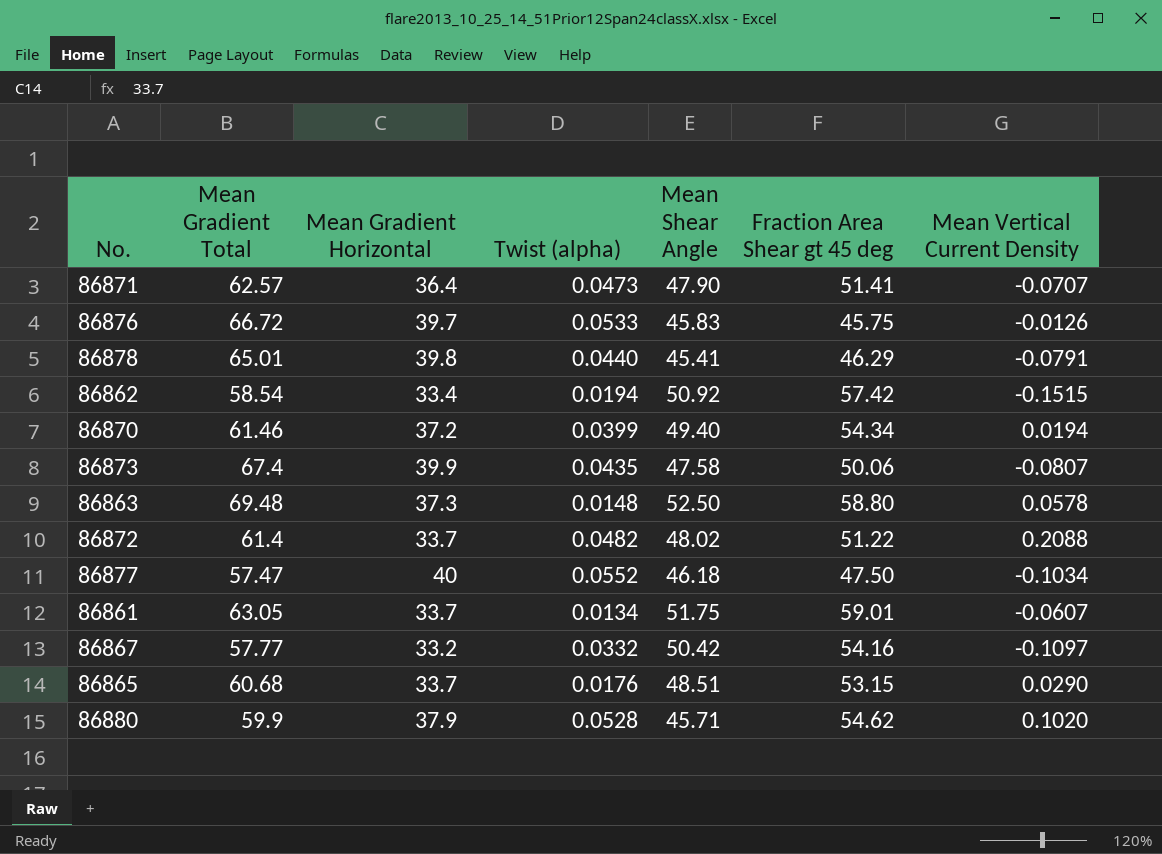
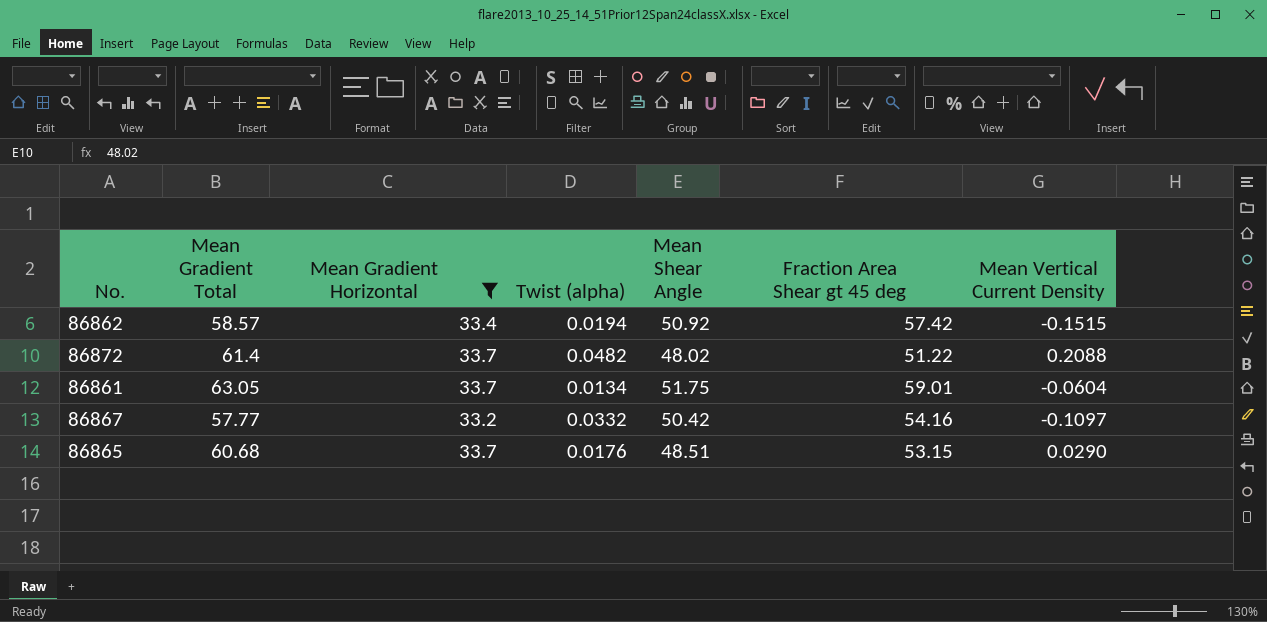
filter: none -> Mean Gradient Horizontal <= 33.7
86862 | Mean Gradient Total: 58.54 -> 58.57
86861 | Mean Vertical Current Density: -0.0607 -> -0.0604

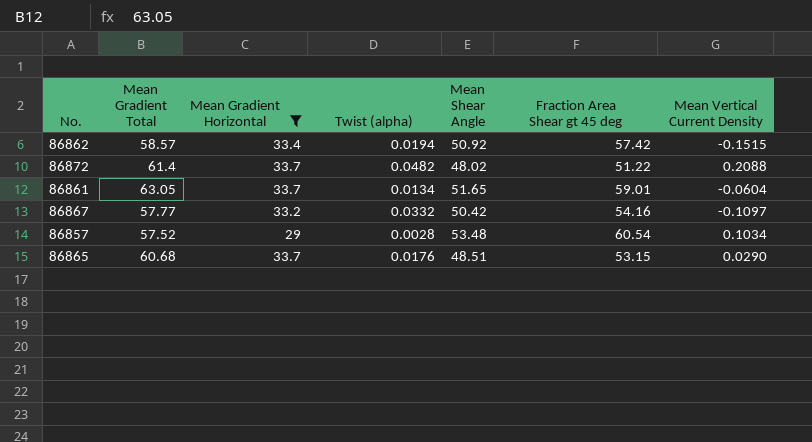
86861 | Mean Shear Angle: 51.75 -> 51.65
row 86857: none -> 57.52 | 29 | 0.0028 | 53.48 | 60.54 | 0.1034

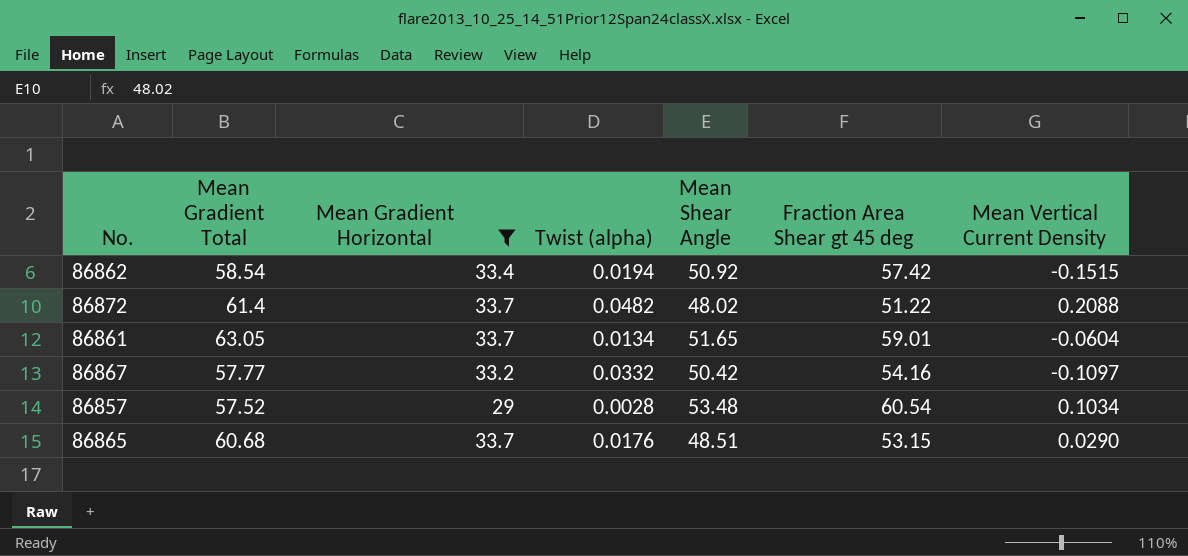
86862 | Mean Gradient Total: 58.57 -> 58.54

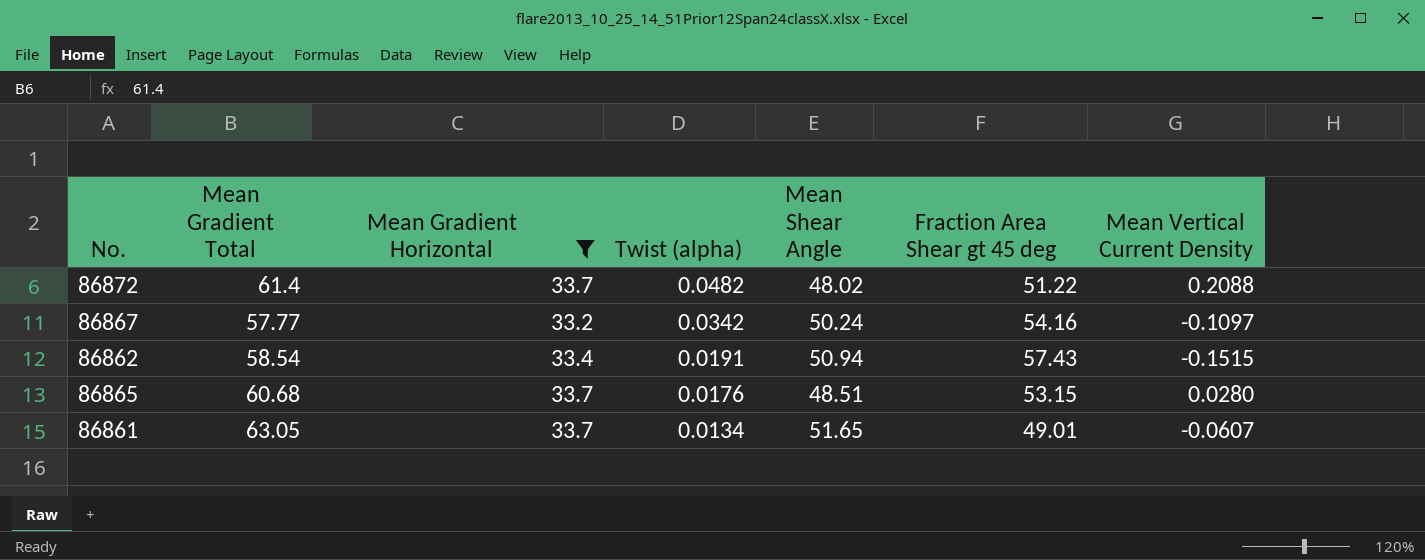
row order: none -> Twist (alpha) descending
row 86857: 57.52 | 29 | 0.0028 | 53.48 | 60.54 | 0.1034 -> none
86867 | Twist (alpha): 0.0332 -> 0.0342
86867 | Mean Shear Angle: 50.42 -> 50.24
86862 | Twist (alpha): 0.0194 -> 0.0191
86862 | Mean Shear Angle: 50.92 -> 50.94
86862 | Fraction Area Shear gt 45 deg: 57.42 -> 57.43
86865 | Mean Vertical Current Density: 0.0290 -> 0.0280
86861 | Fraction Area Shear gt 45 deg: 59.01 -> 49.01
86861 | Mean Vertical Current Density: -0.0604 -> -0.0607

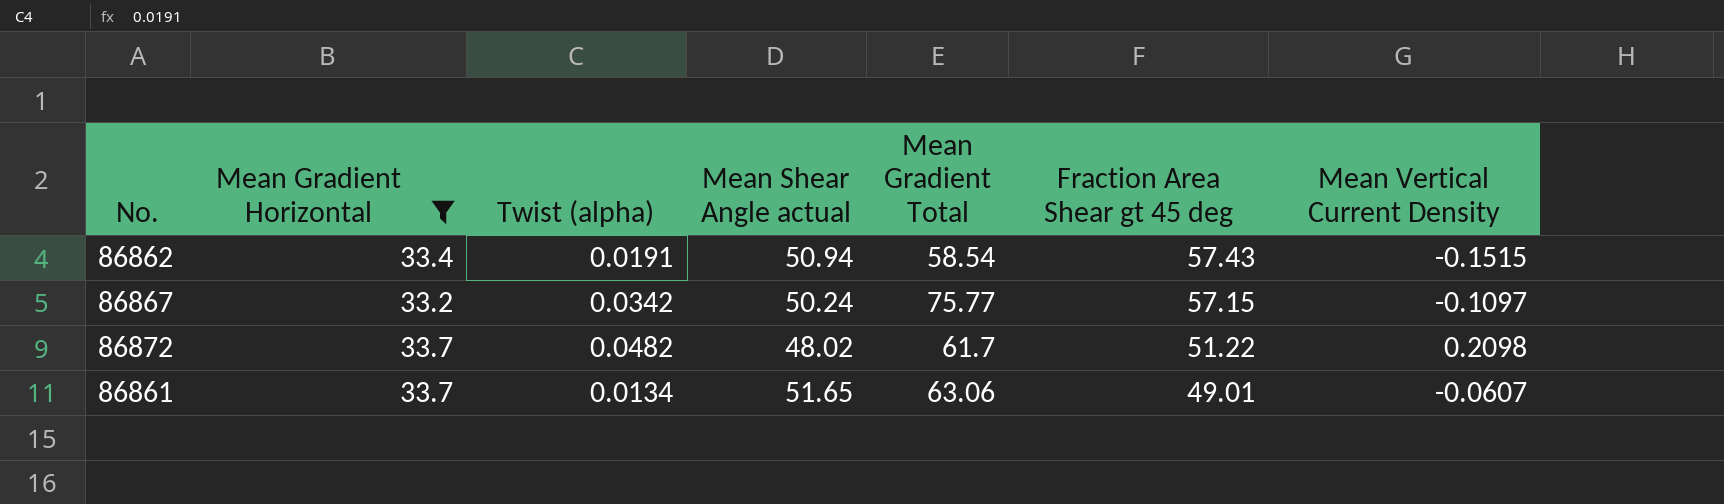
row order: Twist (alpha) descending -> Fraction Area Shear gt 45 deg descending
column name: Mean Shear Angle -> Mean Shear Angle actual
column Mean Gradient Total | position: 2 -> 5
row 86865: 60.68 | 33.7 | 0.0176 | 48.51 | 53.15 | 0.0280 -> none
86867 | Mean Gradient Total: 57.77 -> 75.77
86867 | Fraction Area Shear gt 45 deg: 54.16 -> 57.15
86872 | Mean Gradient Total: 61.4 -> 61.7
86872 | Mean Vertical Current Density: 0.2088 -> 0.2098
86861 | Mean Gradient Total: 63.05 -> 63.06

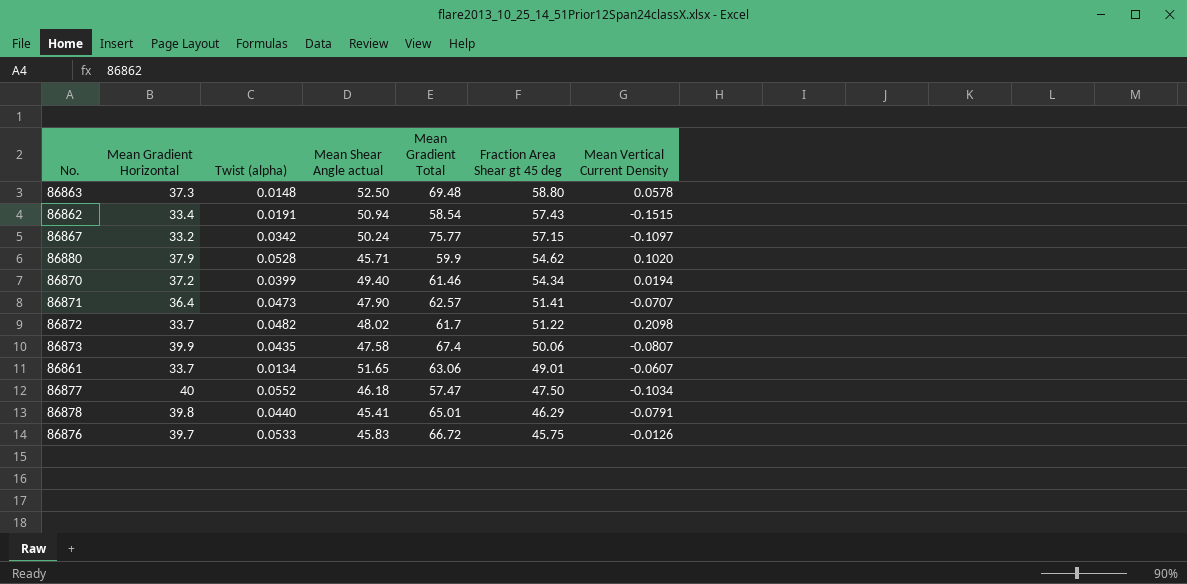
filter: Mean Gradient Horizontal <= 33.7 -> none

